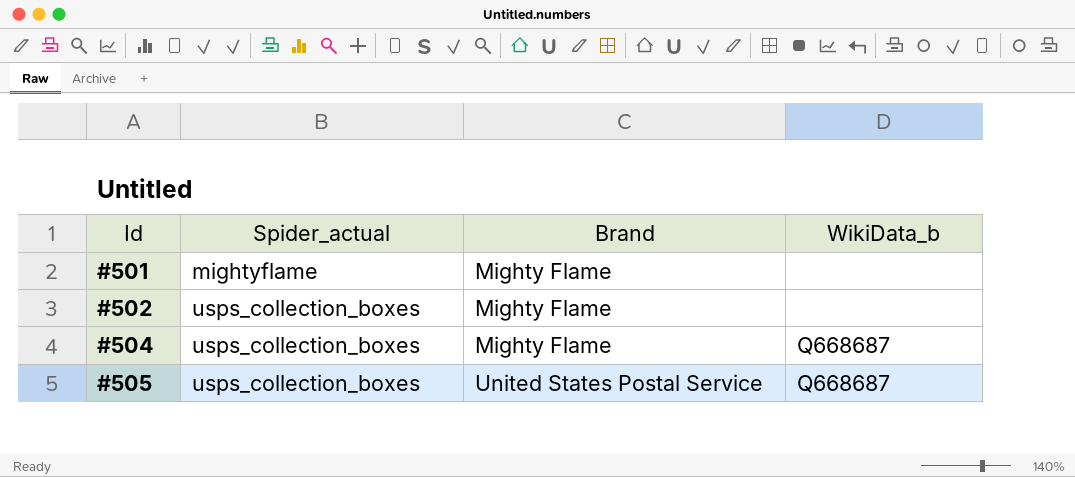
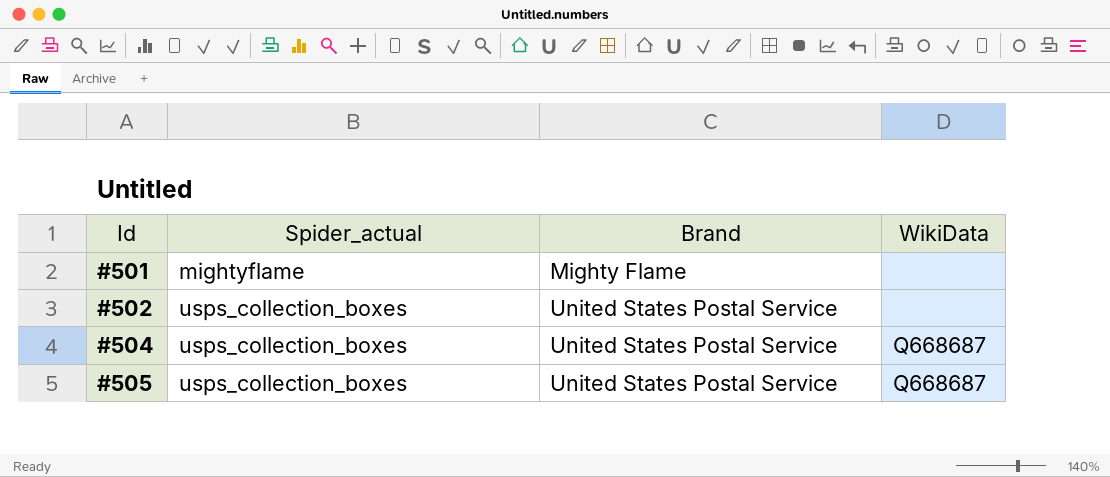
column name: WikiData_b -> WikiData
#502 | Brand: Mighty Flame -> United States Postal Service
#504 | Brand: Mighty Flame -> United States Postal Service

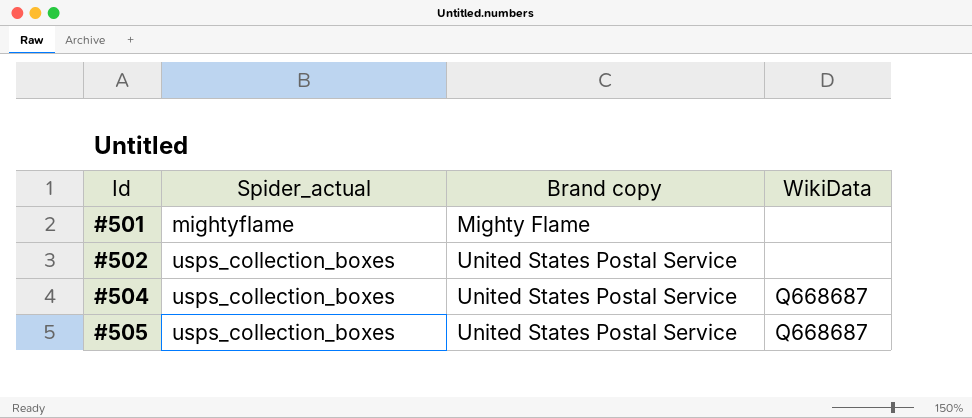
column name: Brand -> Brand copy

